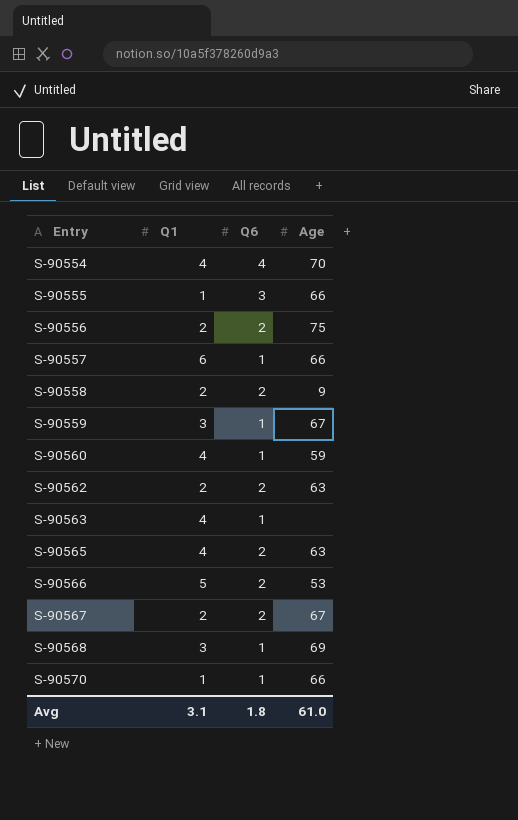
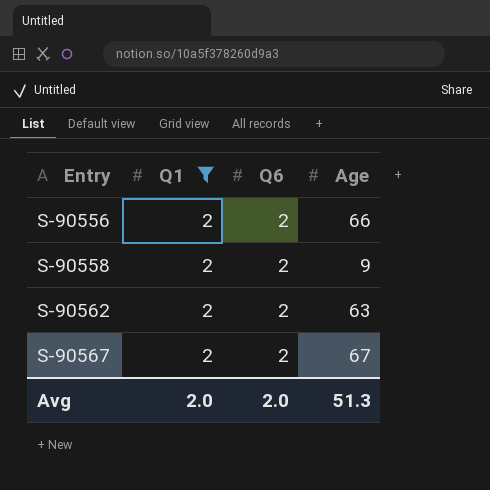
filter: none -> Q1 = 2
S-90556 | Age: 75 -> 66
Avg | Q1: 3.1 -> 2.0
Avg | Q6: 1.8 -> 2.0
Avg | Age: 61.0 -> 51.3

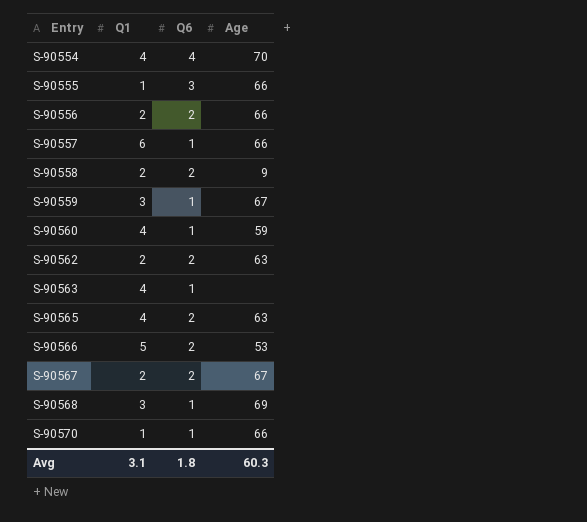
filter: Q1 = 2 -> none
Avg | Q1: 2.0 -> 3.1
Avg | Q6: 2.0 -> 1.8
Avg | Age: 51.3 -> 60.3

